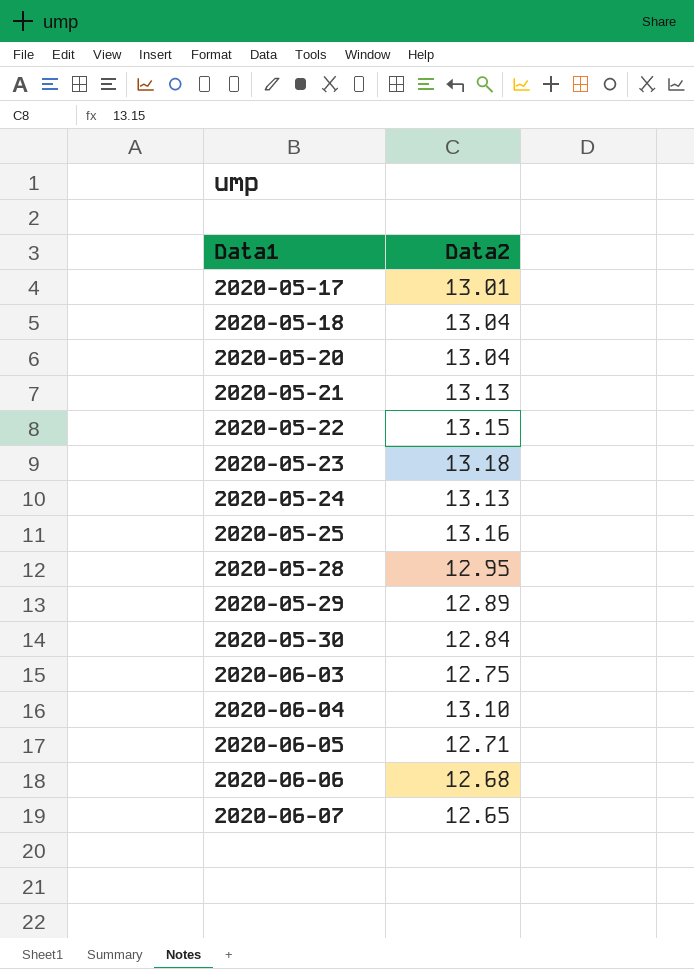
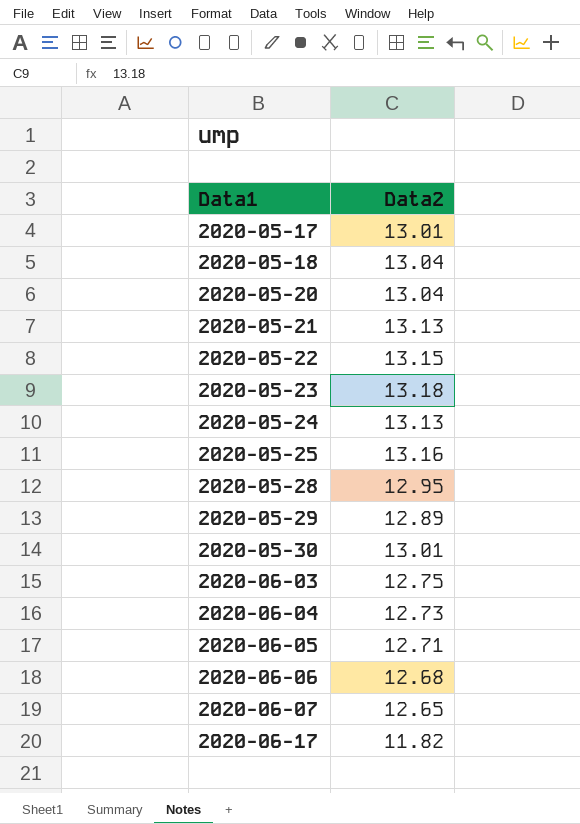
2020-05-30 | Data2: 12.84 -> 13.01
2020-06-04 | Data2: 13.10 -> 12.73
row 2020-06-17: none -> 11.82

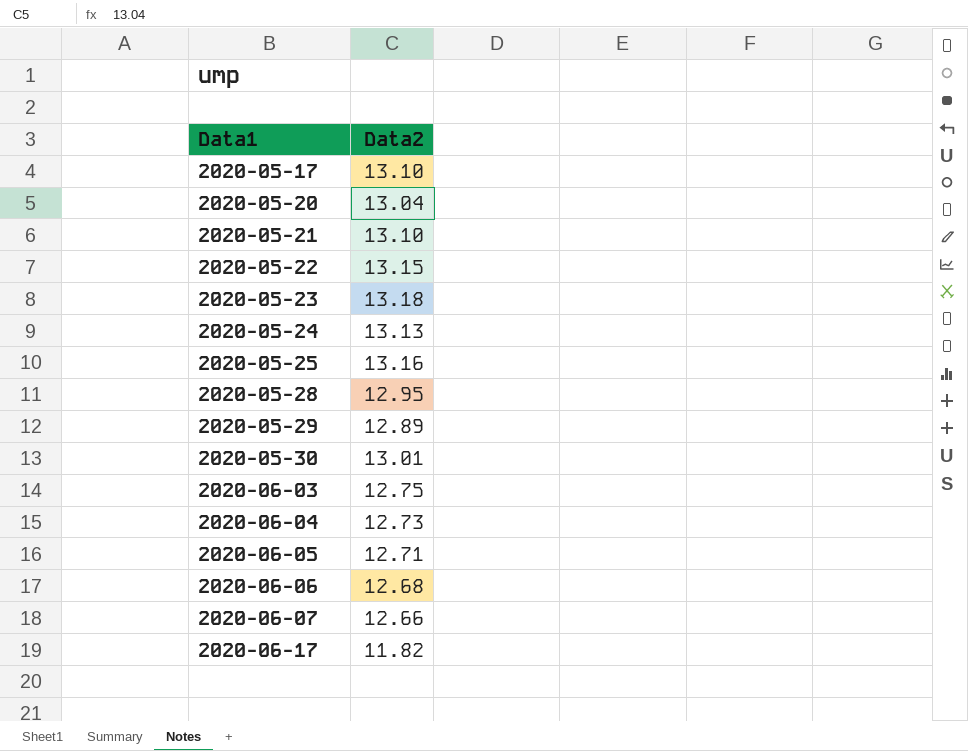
row 2020-05-18: 13.04 -> none
2020-05-17 | Data2: 13.01 -> 13.10
2020-05-21 | Data2: 13.13 -> 13.10
2020-06-07 | Data2: 12.65 -> 12.66

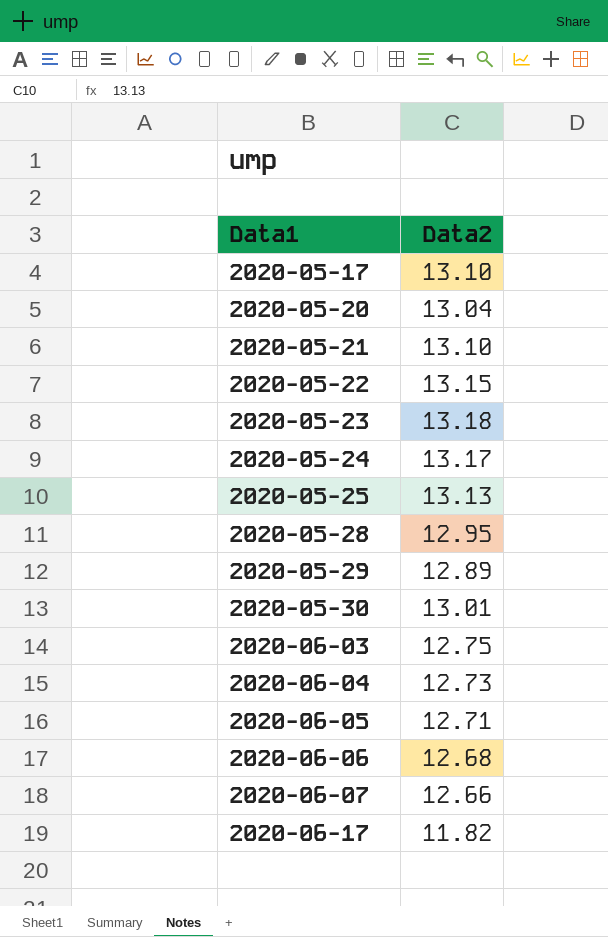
2020-05-24 | Data2: 13.13 -> 13.17
2020-05-25 | Data2: 13.16 -> 13.13

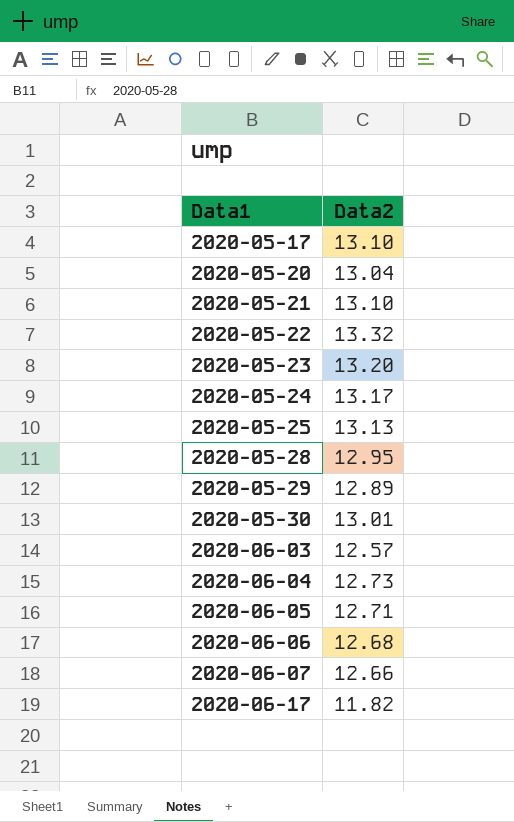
2020-05-22 | Data2: 13.15 -> 13.32
2020-05-23 | Data2: 13.18 -> 13.20
2020-06-03 | Data2: 12.75 -> 12.57

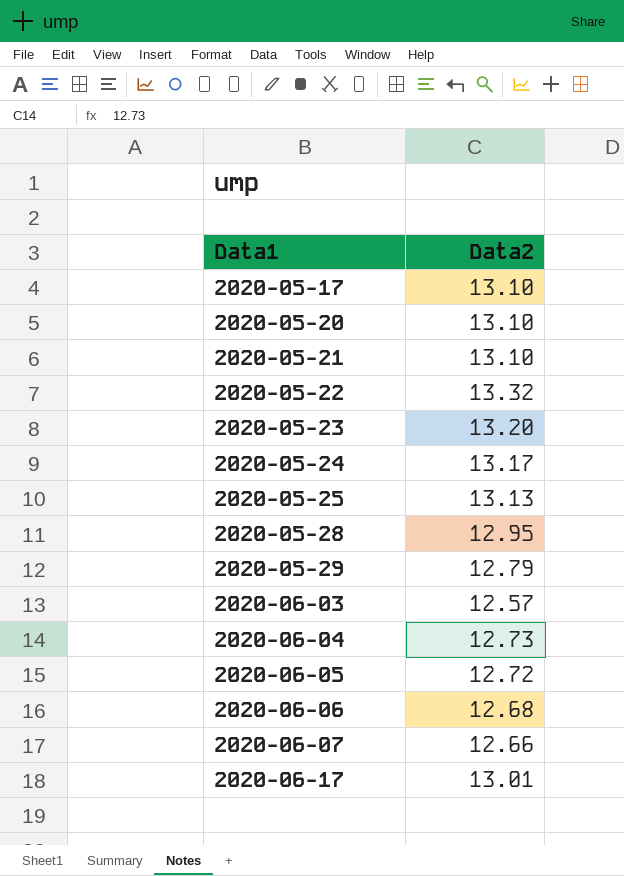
row 2020-05-30: 13.01 -> none
2020-05-20 | Data2: 13.04 -> 13.10
2020-05-29 | Data2: 12.89 -> 12.79
2020-06-05 | Data2: 12.71 -> 12.72
2020-06-17 | Data2: 11.82 -> 13.01

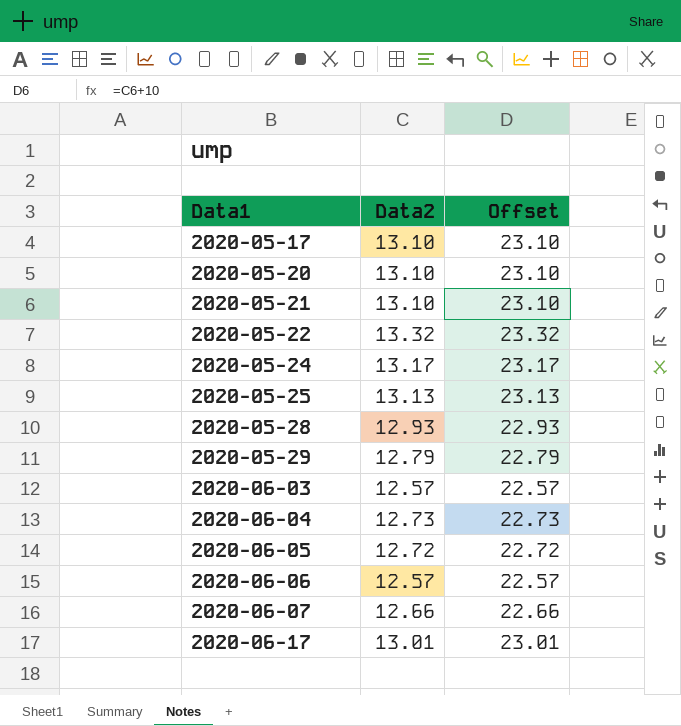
column Offset | formula: none -> [Data2] + 10
row 2020-05-23: 13.20 -> none
2020-05-28 | Data2: 12.95 -> 12.93
2020-06-06 | Data2: 12.68 -> 12.57

